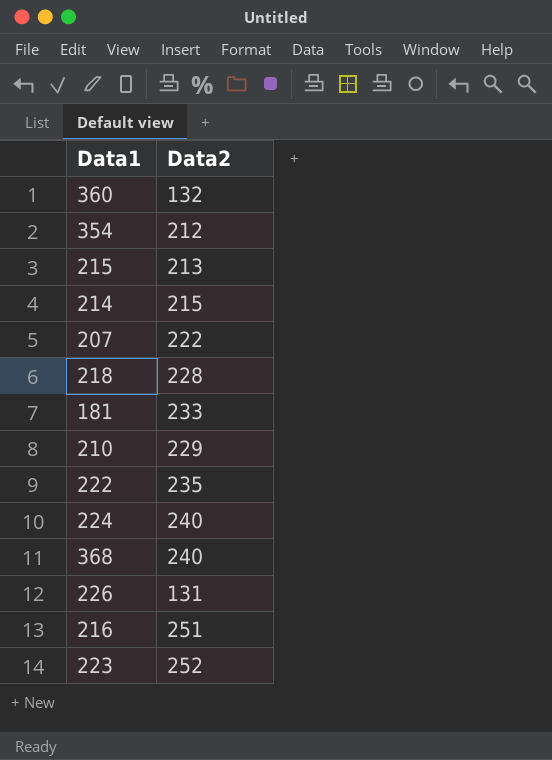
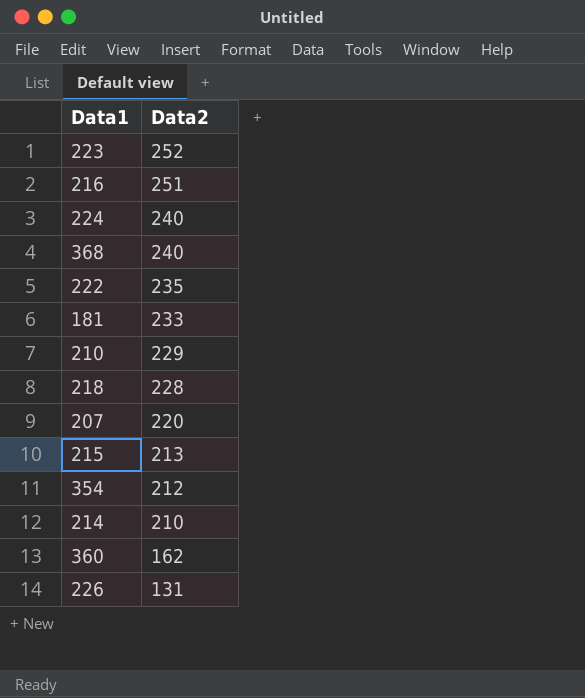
row order: none -> Data2 descending
207 | Data2: 222 -> 220
214 | Data2: 215 -> 210
360 | Data2: 132 -> 162

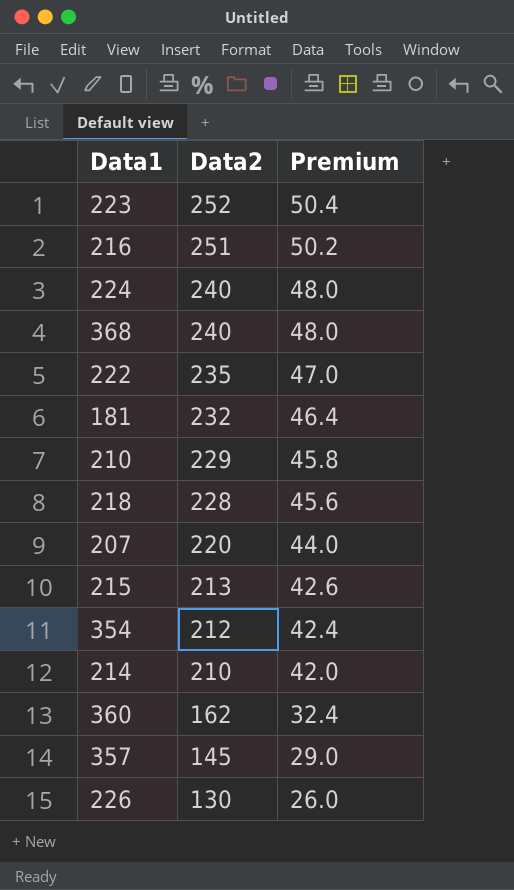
column Premium | formula: none -> [Data2] * 0.2
181 | Data2: 233 -> 232
row 357: none -> 145 | 29.0
226 | Data2: 131 -> 130

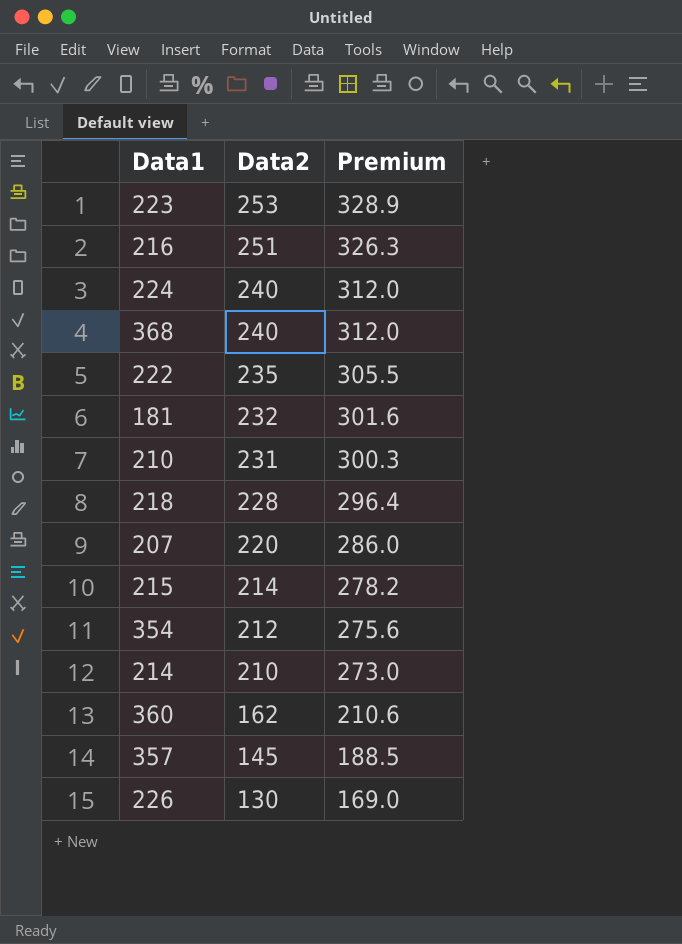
column Premium | formula: [Data2] * 0.2 -> [Data2] * 1.3
223 | Data2: 252 -> 253
210 | Data2: 229 -> 231
215 | Data2: 213 -> 214

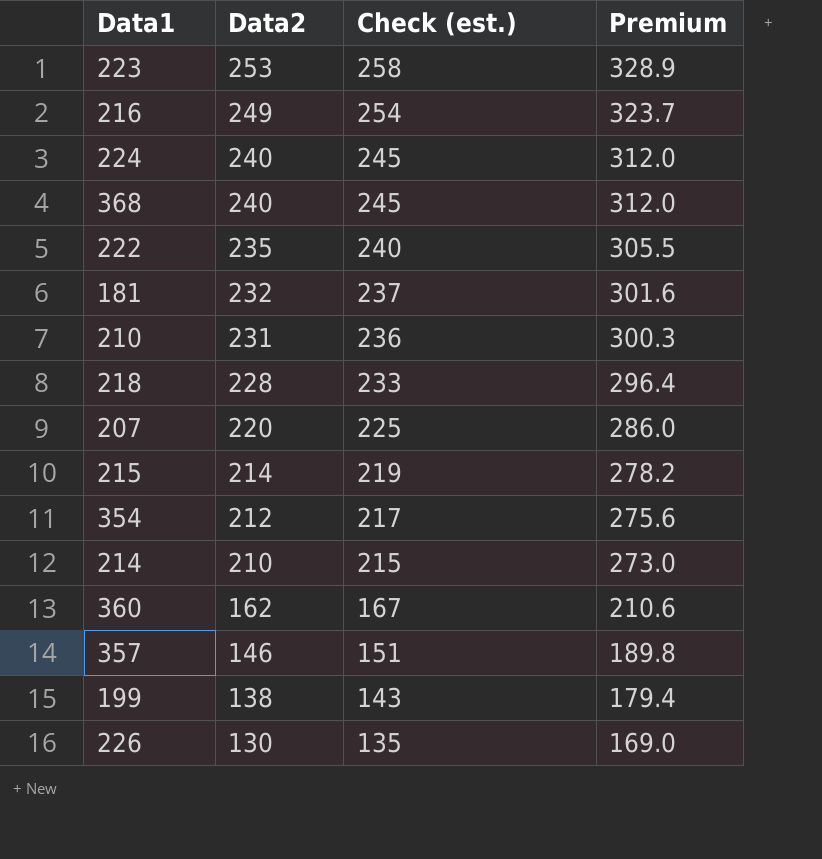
column Check (est.) | formula: none -> [Data2] + 5
216 | Data2: 251 -> 249
216 | Premium: 326.3 -> 323.7
357 | Data2: 145 -> 146
357 | Premium: 188.5 -> 189.8
row 199: none -> 138 | 143 | 179.4

